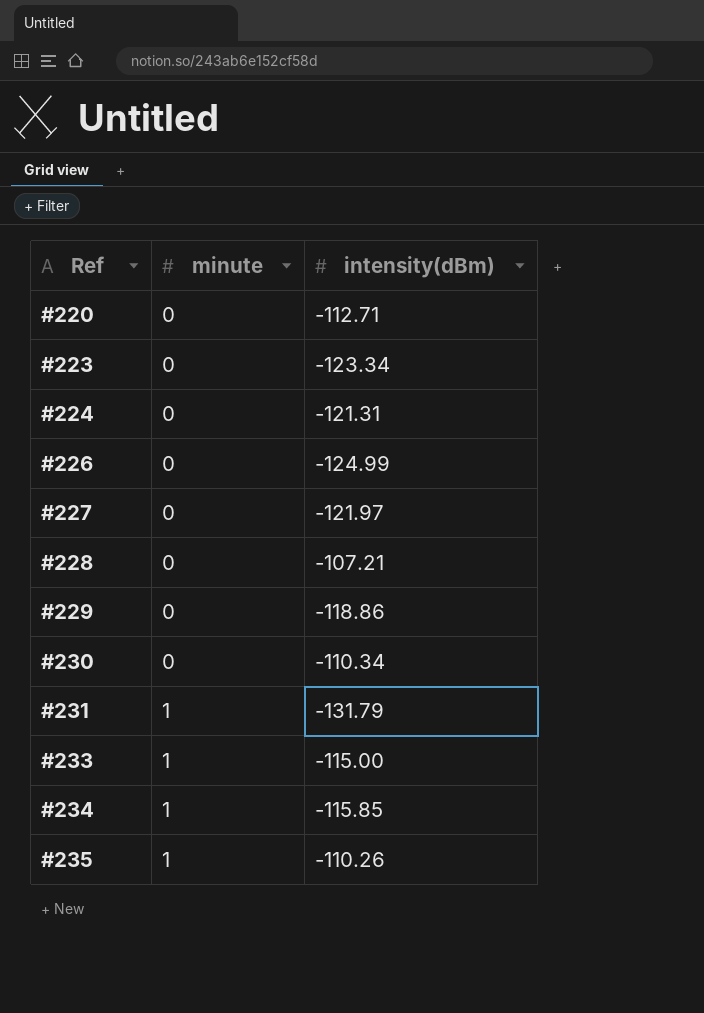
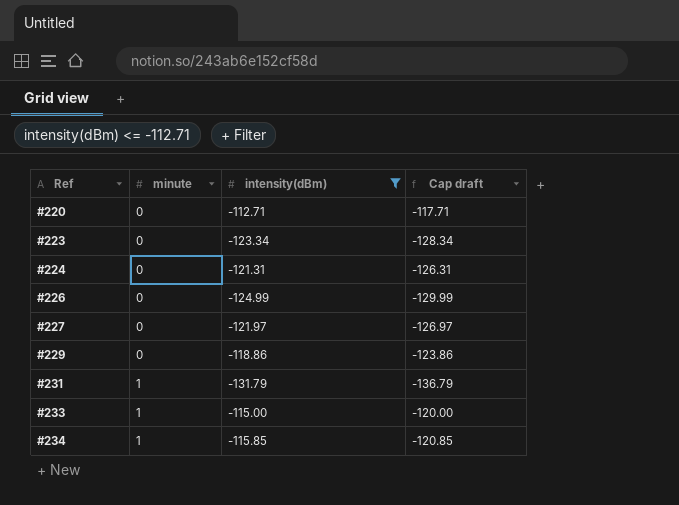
filter: none -> intensity(dBm) <= -112.71
column Cap draft | formula: none -> [intensity(dBm)] - 5

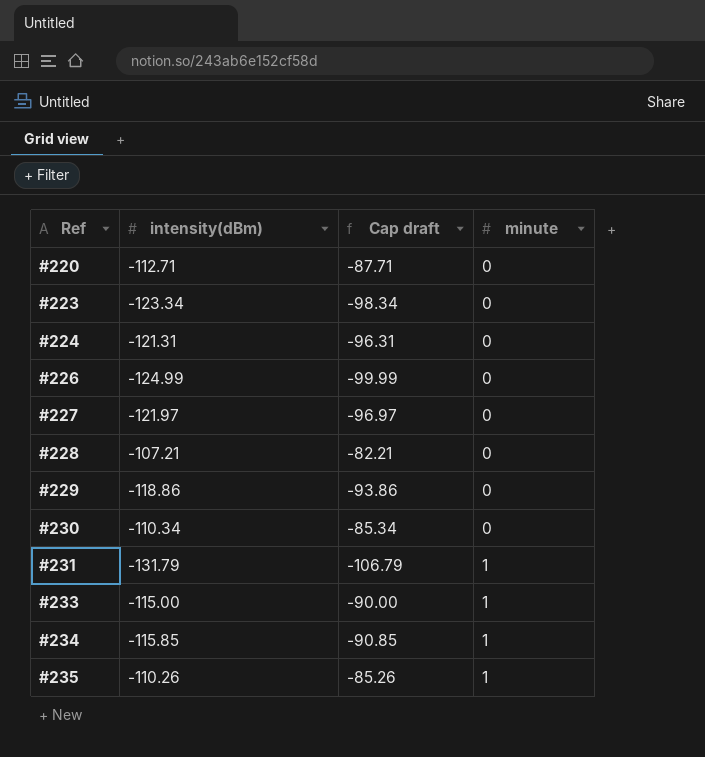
filter: intensity(dBm) <= -112.71 -> none
column Cap draft | formula: [intensity(dBm)] - 5 -> [intensity(dBm)] + 25
column minute | position: 2 -> 4

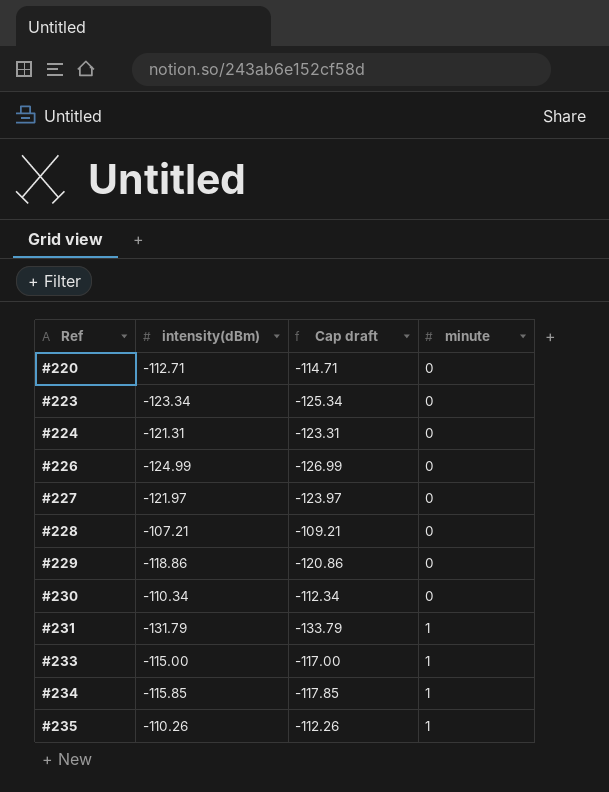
column Cap draft | formula: [intensity(dBm)] + 25 -> [intensity(dBm)] - 2

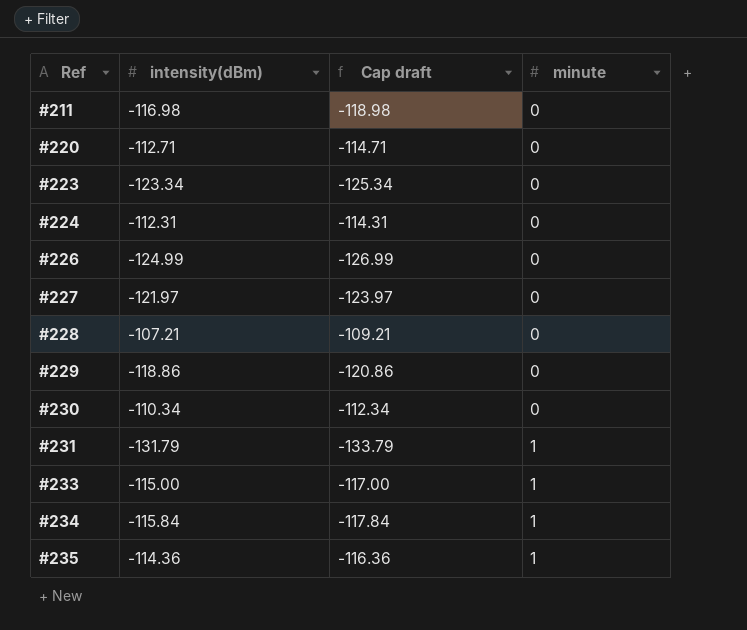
row #211: none -> -116.98 | -118.98 | 0
#224 | intensity(dBm): -121.31 -> -112.31
#224 | Cap draft: -123.31 -> -114.31
#234 | intensity(dBm): -115.85 -> -115.84
#234 | Cap draft: -117.85 -> -117.84
#235 | intensity(dBm): -110.26 -> -114.36
#235 | Cap draft: -112.26 -> -116.36

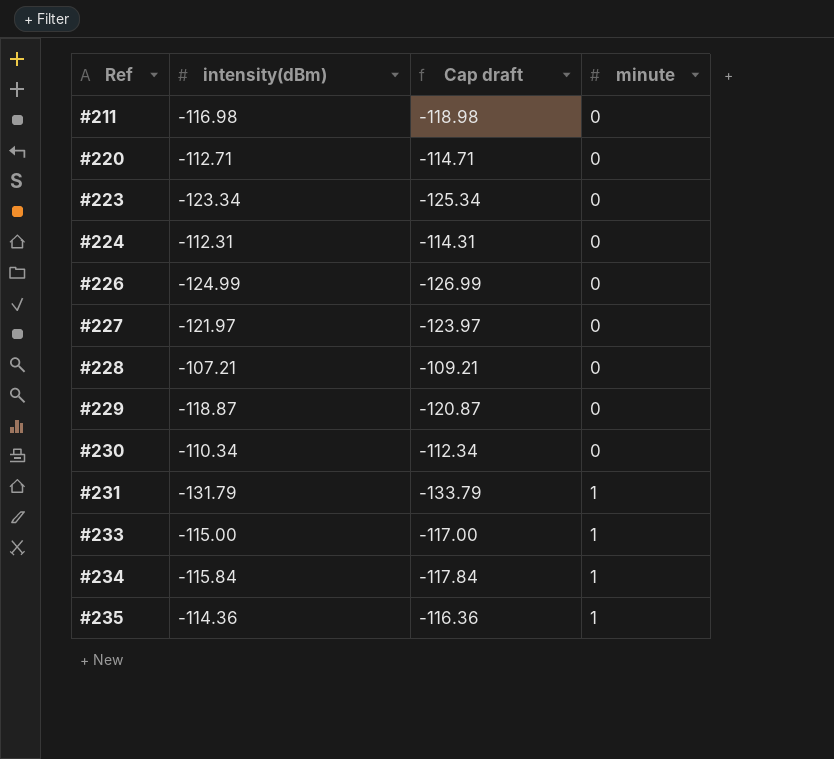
#229 | intensity(dBm): -118.86 -> -118.87
#229 | Cap draft: -120.86 -> -120.87

